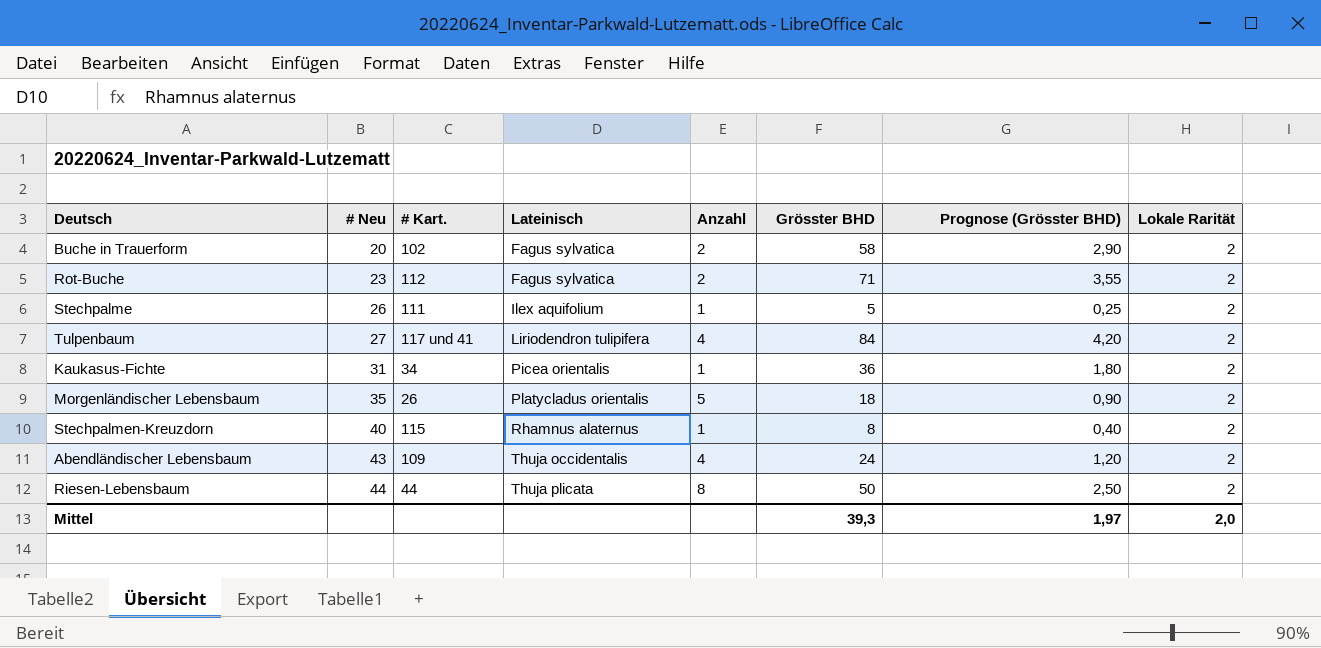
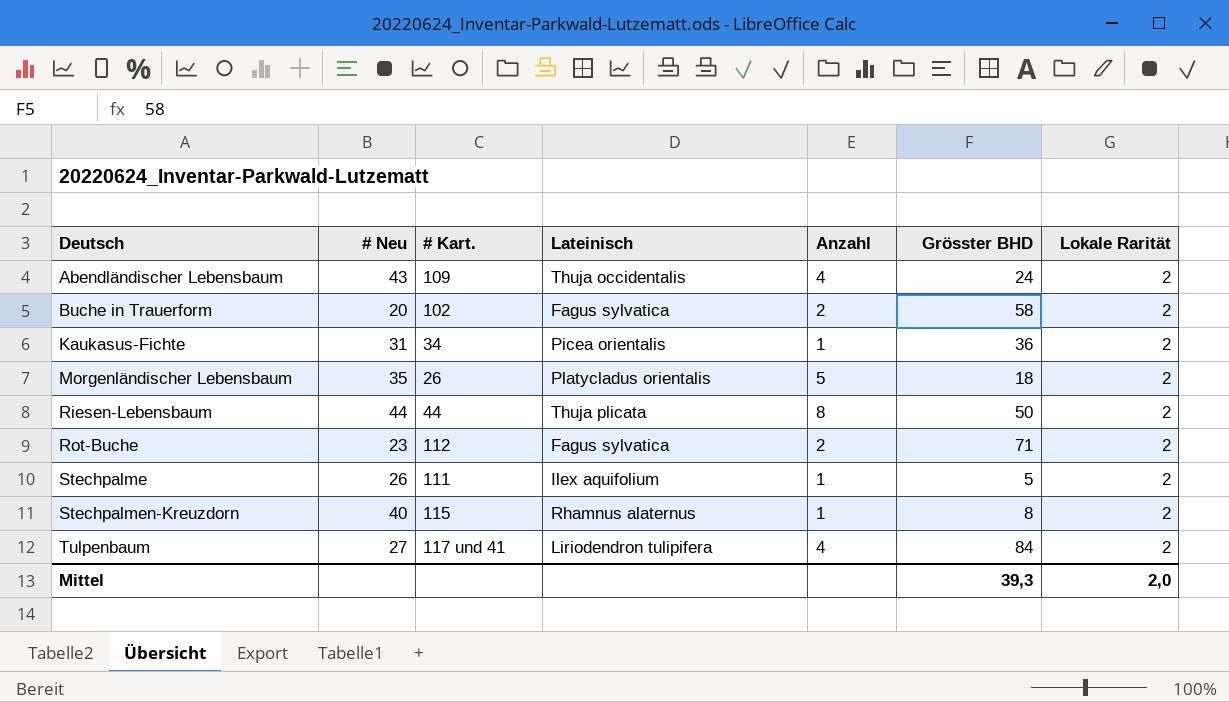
row order: # Neu ascending -> Deutsch ascending
column Prognose (Grösster BHD) | formula: [Grösster BHD] * 0,05 -> none

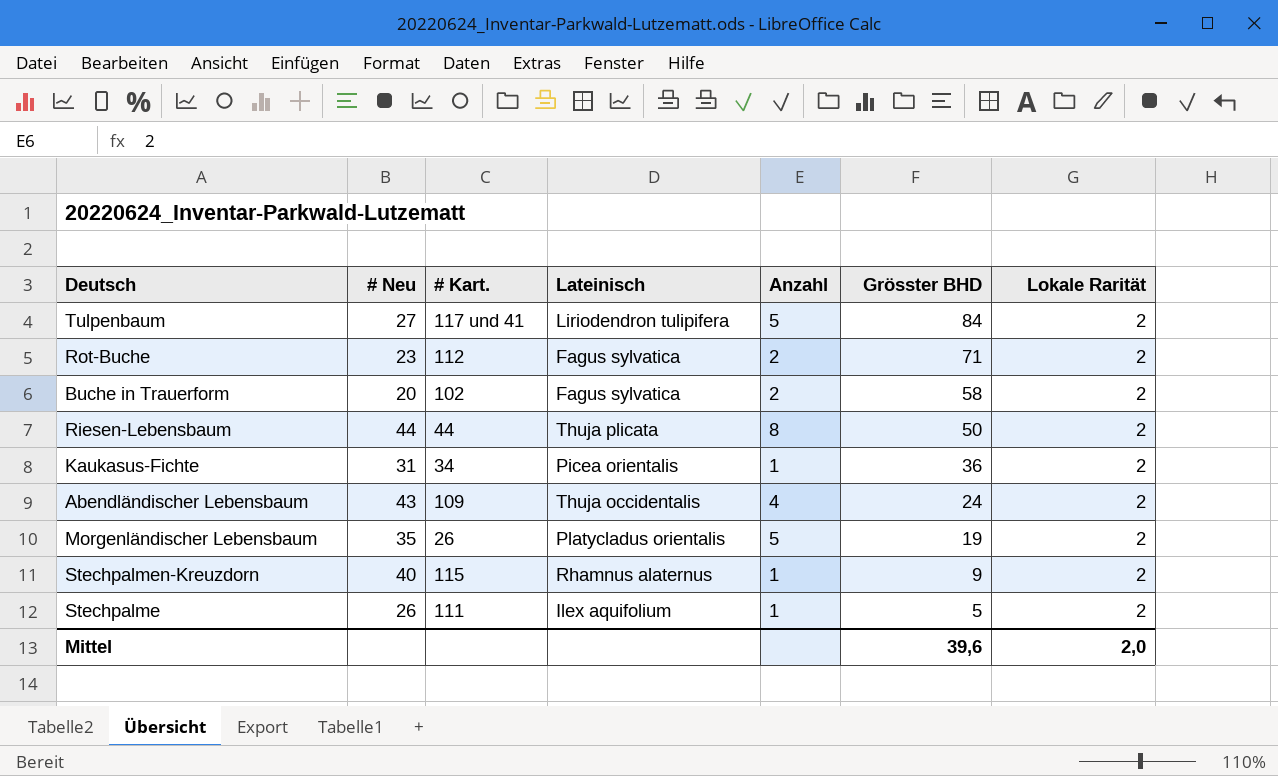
row order: Deutsch ascending -> Grösster BHD descending
Tulpenbaum | Anzahl: 4 -> 5
Morgenländischer Lebensbaum | Grösster BHD: 18 -> 19
Stechpalmen-Kreuzdorn | Grösster BHD: 8 -> 9
Mittel | Grösster BHD: 39,3 -> 39,6

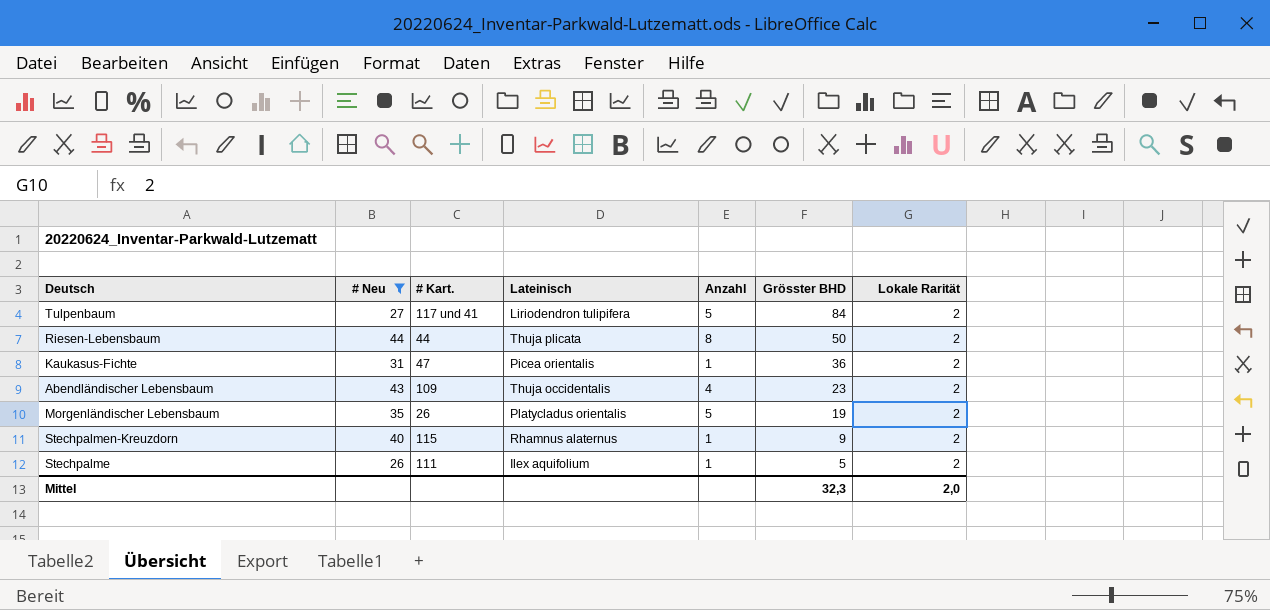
filter: none -> # Neu >= 26
Kaukasus-Fichte | # Kart.: 34 -> 47
Abendländischer Lebensbaum | Grösster BHD: 24 -> 23
Mittel | Grösster BHD: 39,6 -> 32,3

